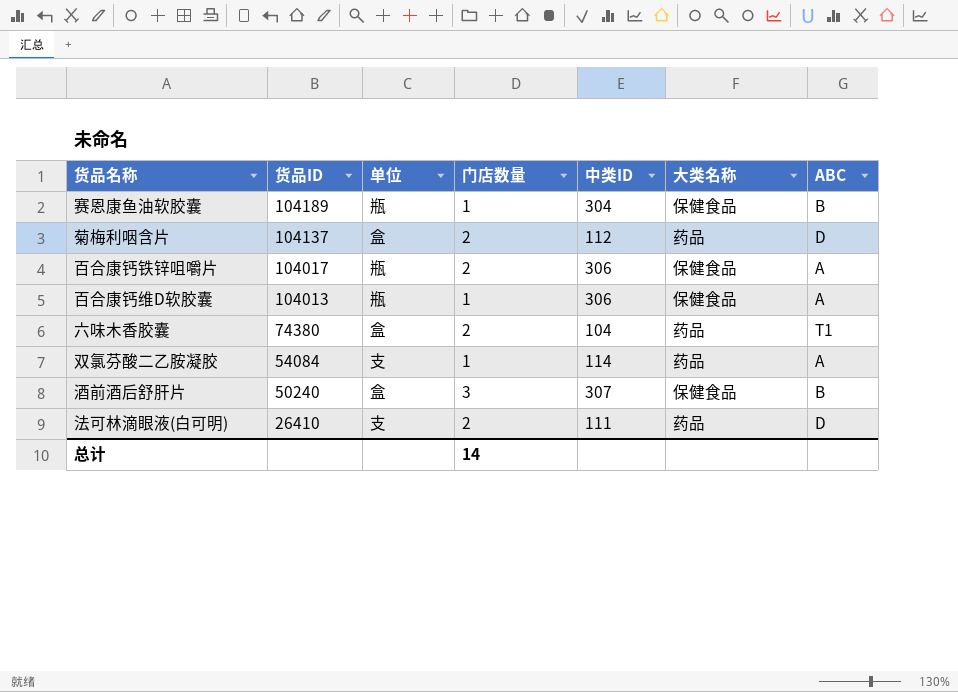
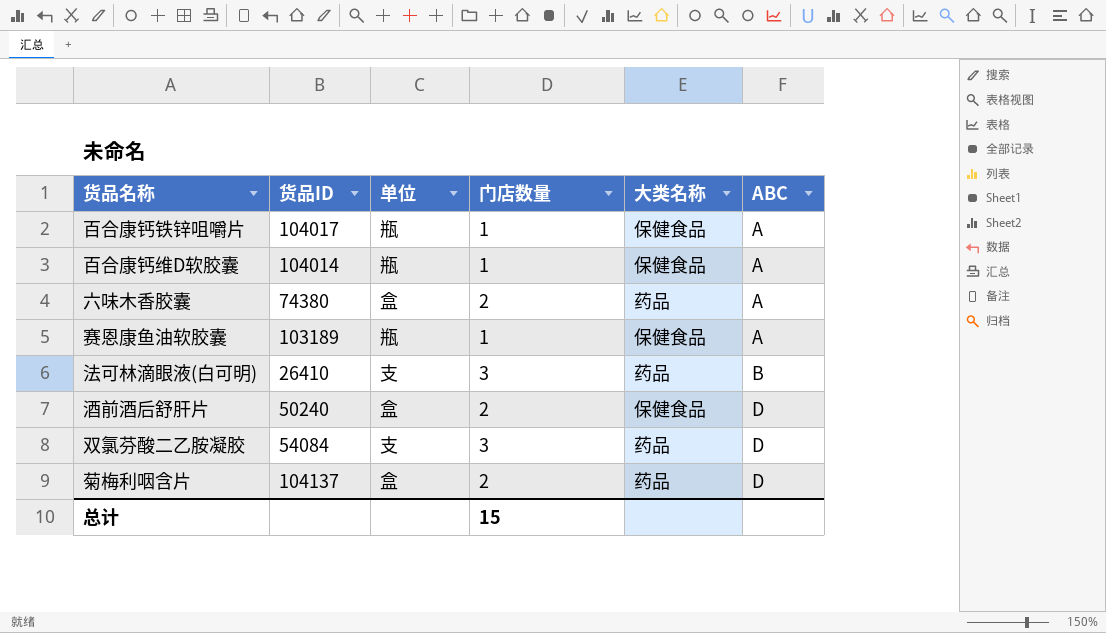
row order: 货品ID descending -> ABC ascending
column 中类ID | position: 5 -> none
百合康钙铁锌咀嚼片 | 门店数量: 2 -> 1
百合康钙维D软胶囊 | 货品ID: 104013 -> 104014
六味木香胶囊 | ABC: T1 -> A
赛恩康鱼油软胶囊 | 货品ID: 104189 -> 103189
赛恩康鱼油软胶囊 | ABC: B -> A
法可林滴眼液(白可明) | 门店数量: 2 -> 3
法可林滴眼液(白可明) | ABC: D -> B
酒前酒后舒肝片 | 门店数量: 3 -> 2
酒前酒后舒肝片 | ABC: B -> D
双氯芬酸二乙胺凝胶 | 门店数量: 1 -> 3
双氯芬酸二乙胺凝胶 | ABC: A -> D
总计 | 门店数量: 14 -> 15

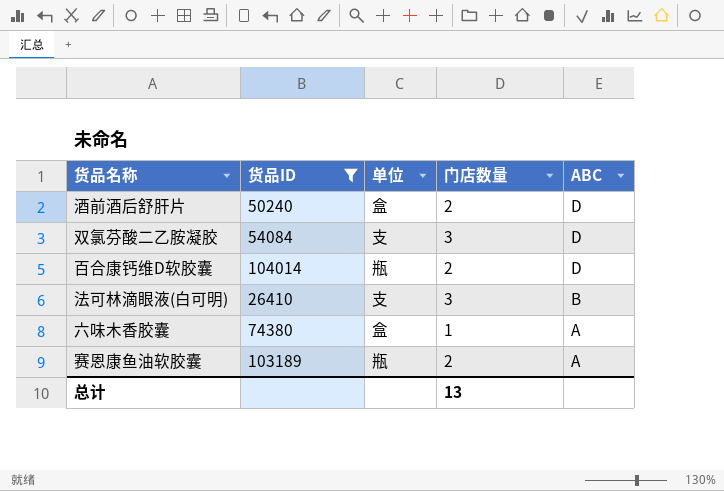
filter: none -> 货品ID <= 104014
row order: ABC ascending -> ABC descending
column 大类名称 | position: 5 -> none
百合康钙维D软胶囊 | 门店数量: 1 -> 2
百合康钙维D软胶囊 | ABC: A -> D
六味木香胶囊 | 门店数量: 2 -> 1
赛恩康鱼油软胶囊 | 门店数量: 1 -> 2
总计 | 门店数量: 15 -> 13

